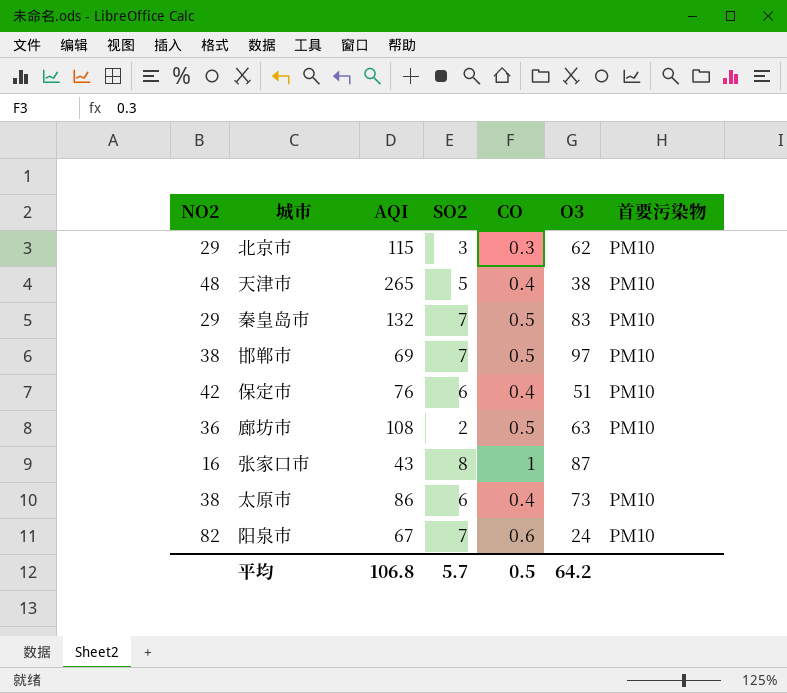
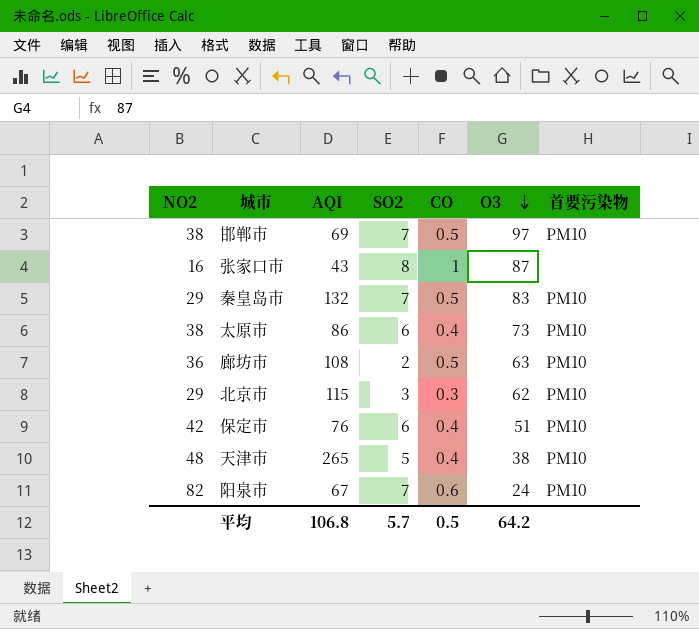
row order: none -> O3 descending

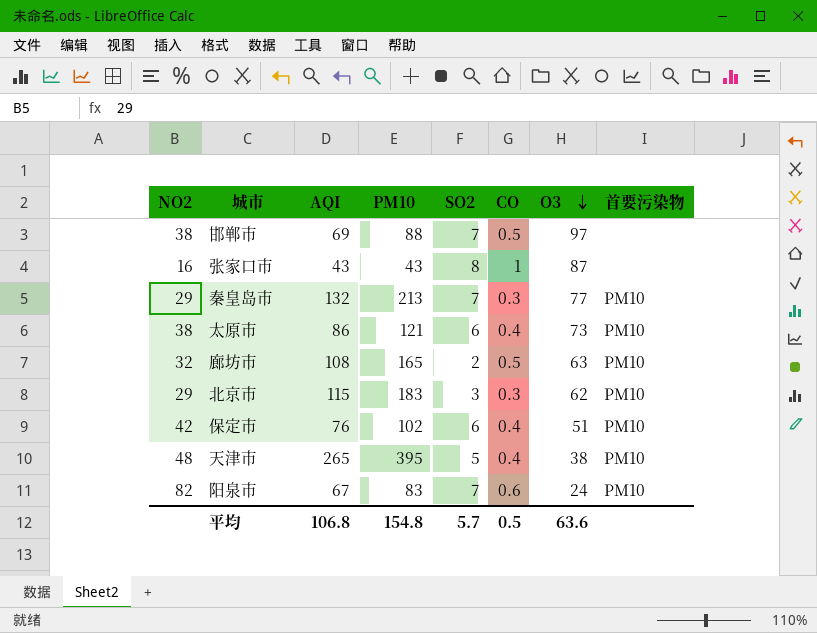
column PM10 | position: none -> 4
邯郸市 | 首要污染物: PM10 -> none
秦皇岛市 | CO: 0.5 -> 0.3
秦皇岛市 | O3: 83 -> 77
廊坊市 | NO2: 36 -> 32
平均 | O3: 64.2 -> 63.6

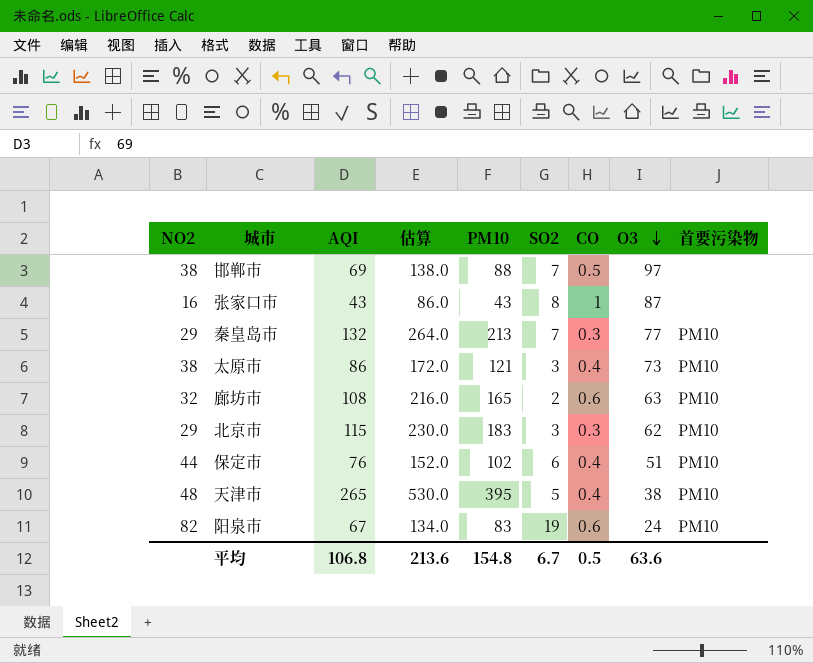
column 估算 | formula: none -> [AQI] * 2
太原市 | SO2: 6 -> 3
廊坊市 | CO: 0.5 -> 0.6
保定市 | NO2: 42 -> 44
阳泉市 | SO2: 7 -> 19
平均 | SO2: 5.7 -> 6.7

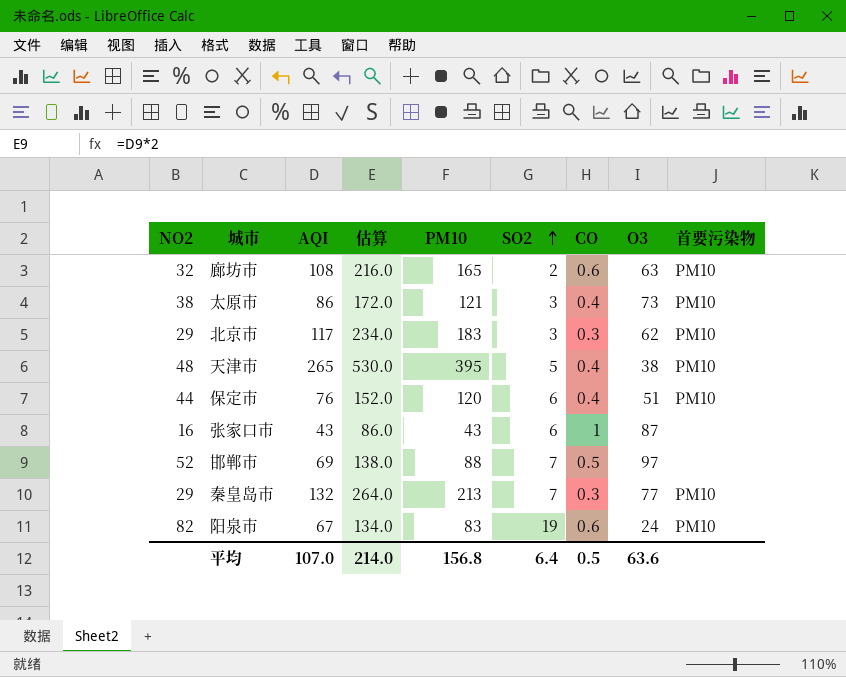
row order: O3 descending -> SO2 ascending
北京市 | AQI: 115 -> 117
北京市 | 估算: 230.0 -> 234.0
保定市 | PM10: 102 -> 120
张家口市 | SO2: 8 -> 6
邯郸市 | NO2: 38 -> 52
平均 | AQI: 106.8 -> 107.0
平均 | 估算: 213.6 -> 214.0
平均 | PM10: 154.8 -> 156.8
平均 | SO2: 6.7 -> 6.4

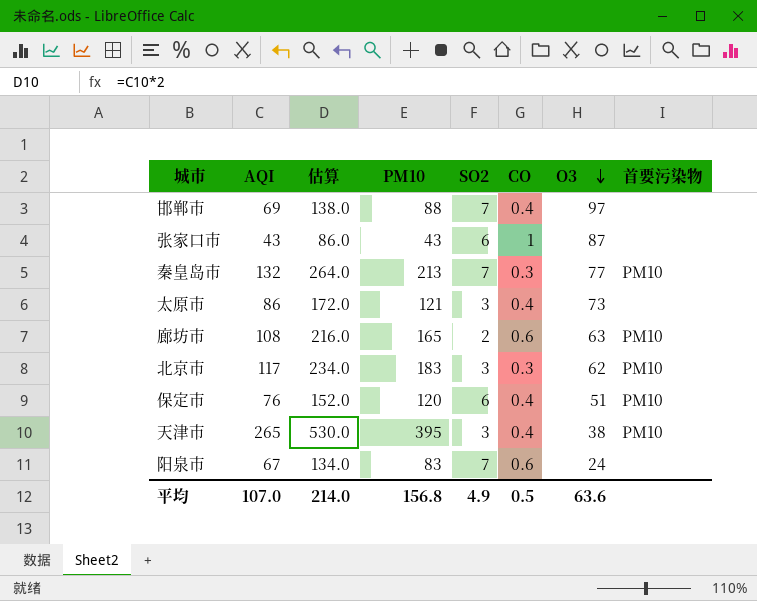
row order: SO2 ascending -> O3 descending
column NO2 | position: 1 -> none
邯郸市 | CO: 0.5 -> 0.4
太原市 | 首要污染物: PM10 -> none
天津市 | SO2: 5 -> 3
阳泉市 | SO2: 19 -> 7
阳泉市 | 首要污染物: PM10 -> none
平均 | SO2: 6.4 -> 4.9

